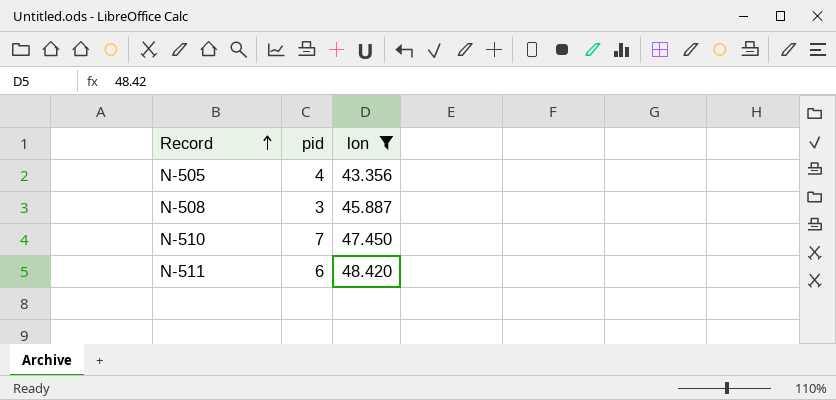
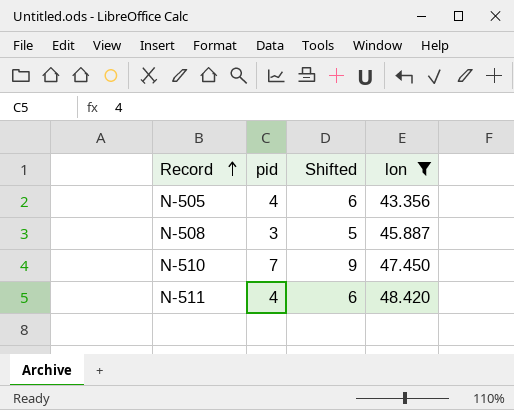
column Shifted | formula: none -> [pid] + 2
N-511 | pid: 6 -> 4

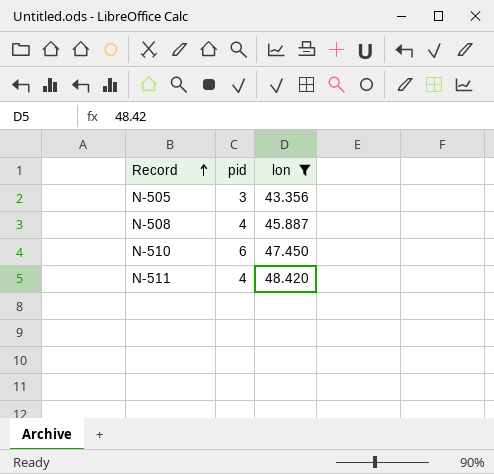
column Shifted | formula: [pid] + 2 -> none
N-505 | pid: 4 -> 3
N-508 | pid: 3 -> 4
N-510 | pid: 7 -> 6

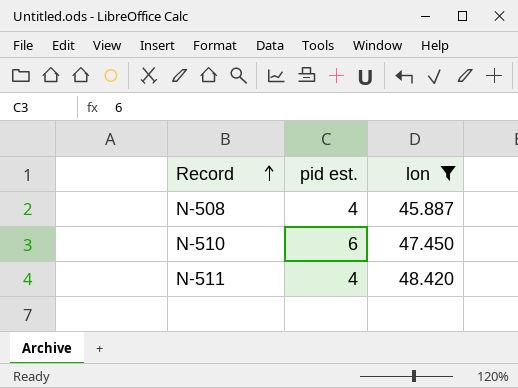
column name: pid -> pid est.
row N-505: 3 | 43.356 -> none

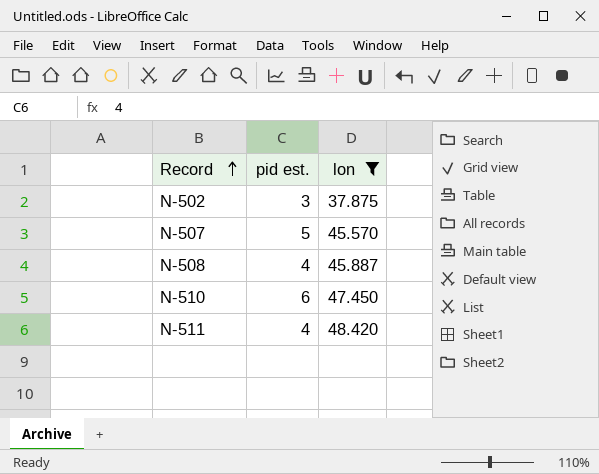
row N-502: none -> 3 | 37.875
row N-507: none -> 5 | 45.570

